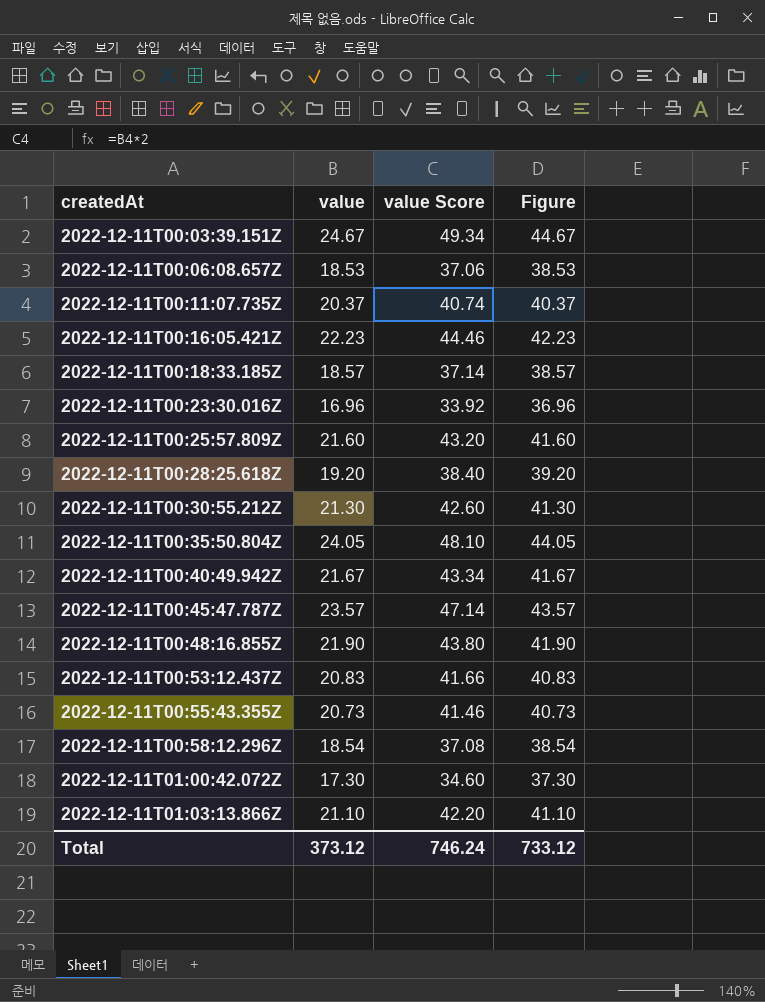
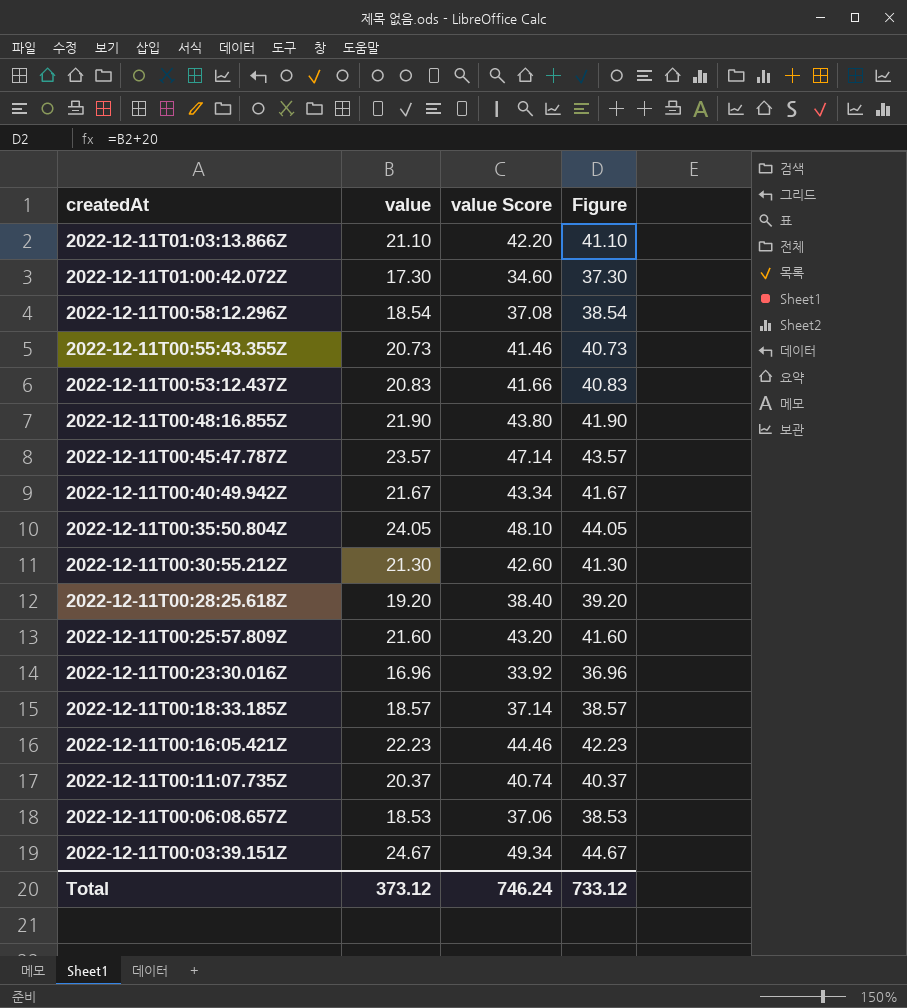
row order: createdAt ascending -> createdAt descending

